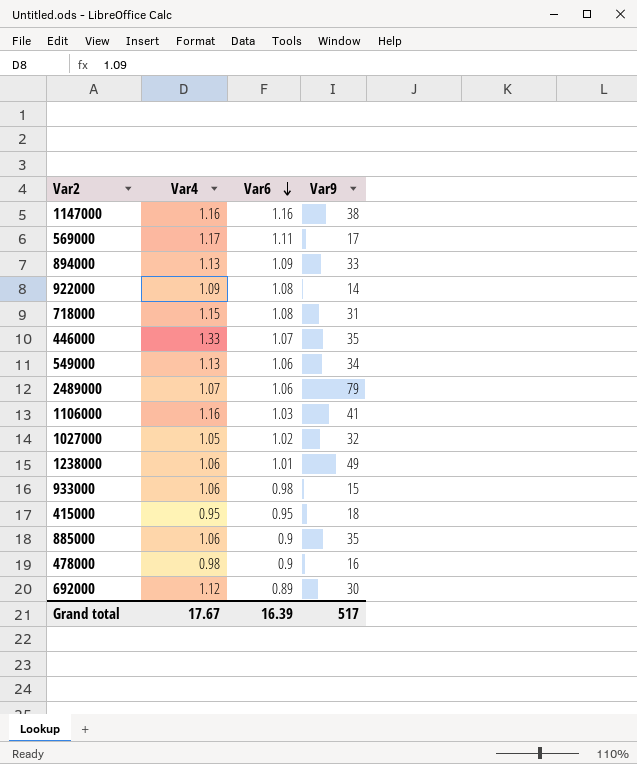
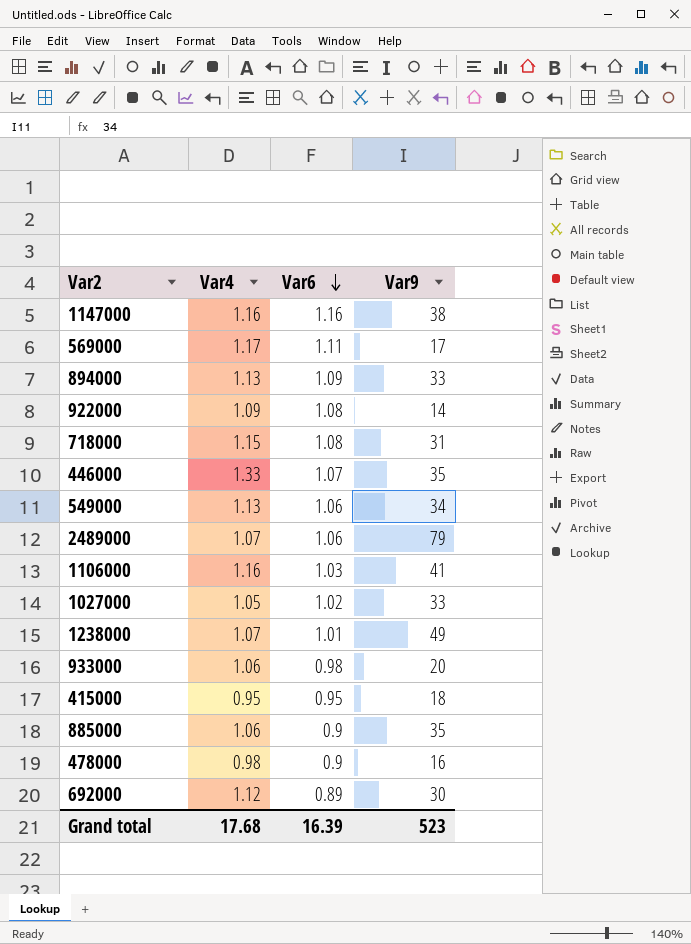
1027000 | Var9: 32 -> 33
1238000 | Var4: 1.06 -> 1.07
933000 | Var9: 15 -> 20
Grand total | Var4: 17.67 -> 17.68
Grand total | Var9: 517 -> 523

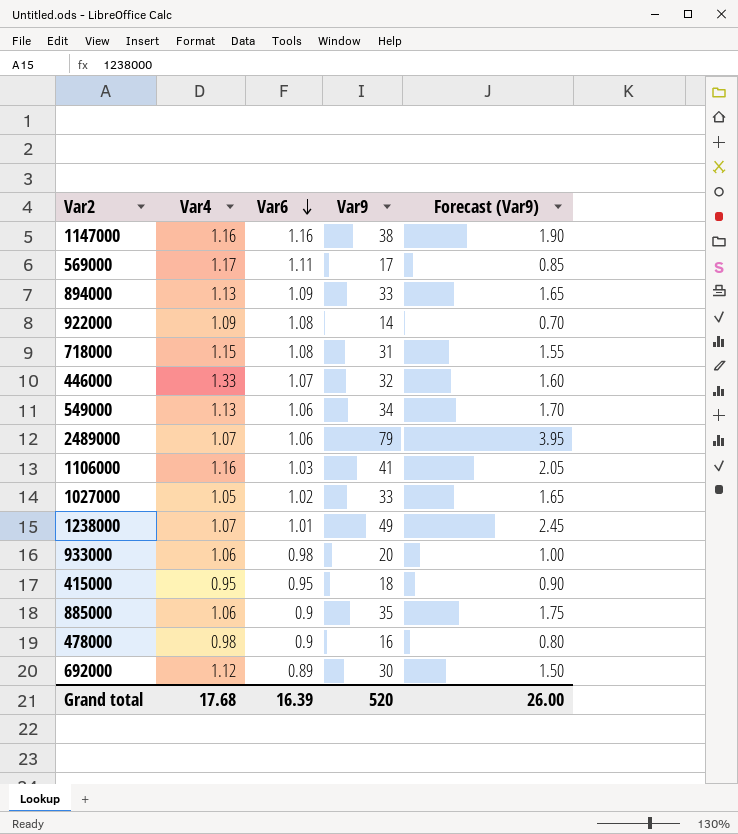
column Forecast (Var9) | formula: none -> [Var9] * 0.05
446000 | Var9: 35 -> 32
Grand total | Var9: 523 -> 520

